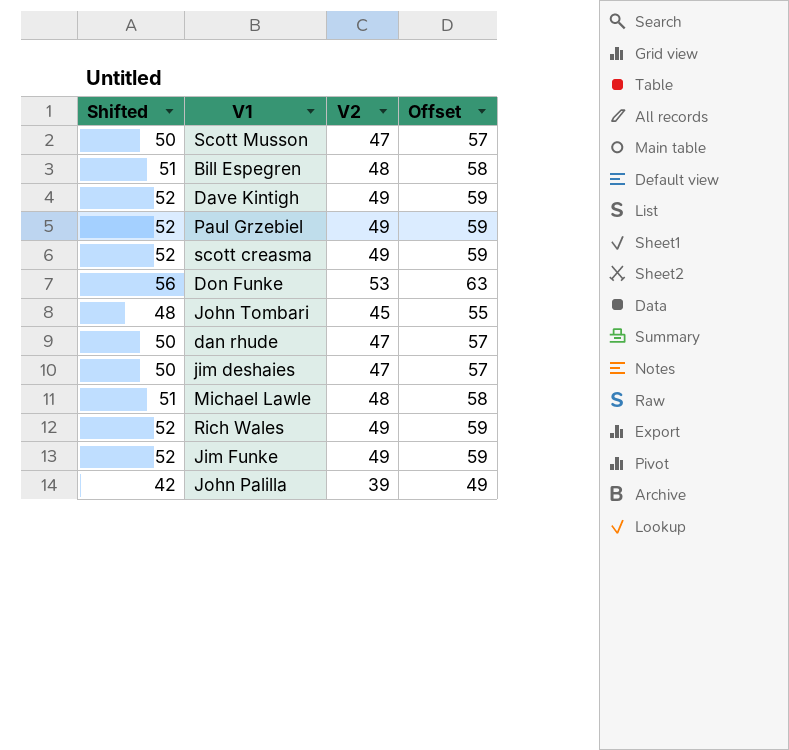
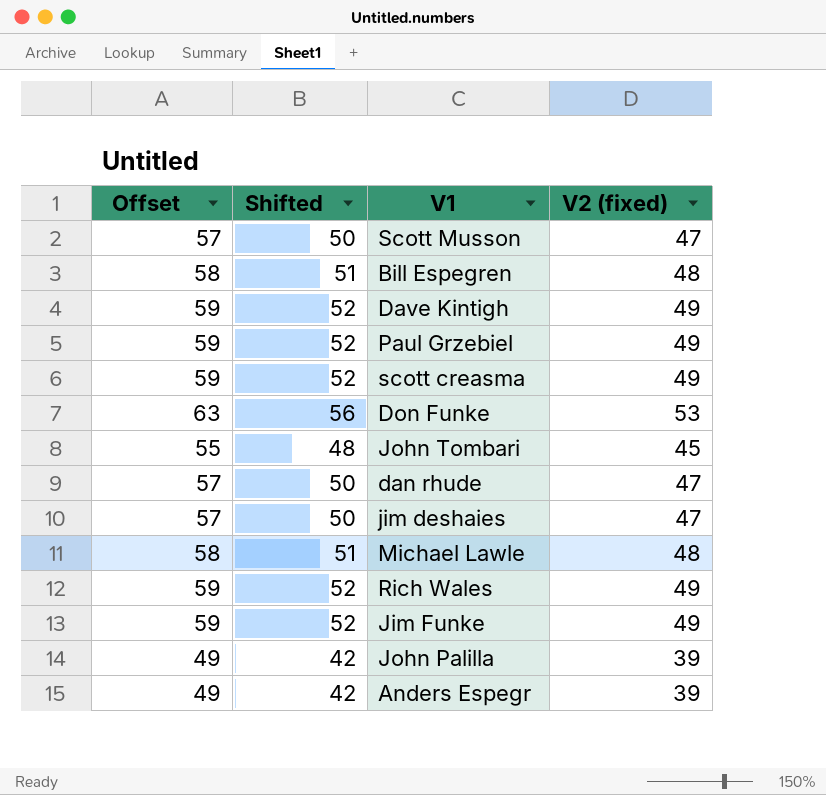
column Offset | position: 4 -> 1
column name: V2 -> V2 (fixed)
row Anders Espegr: none -> 49 | 42 | 39

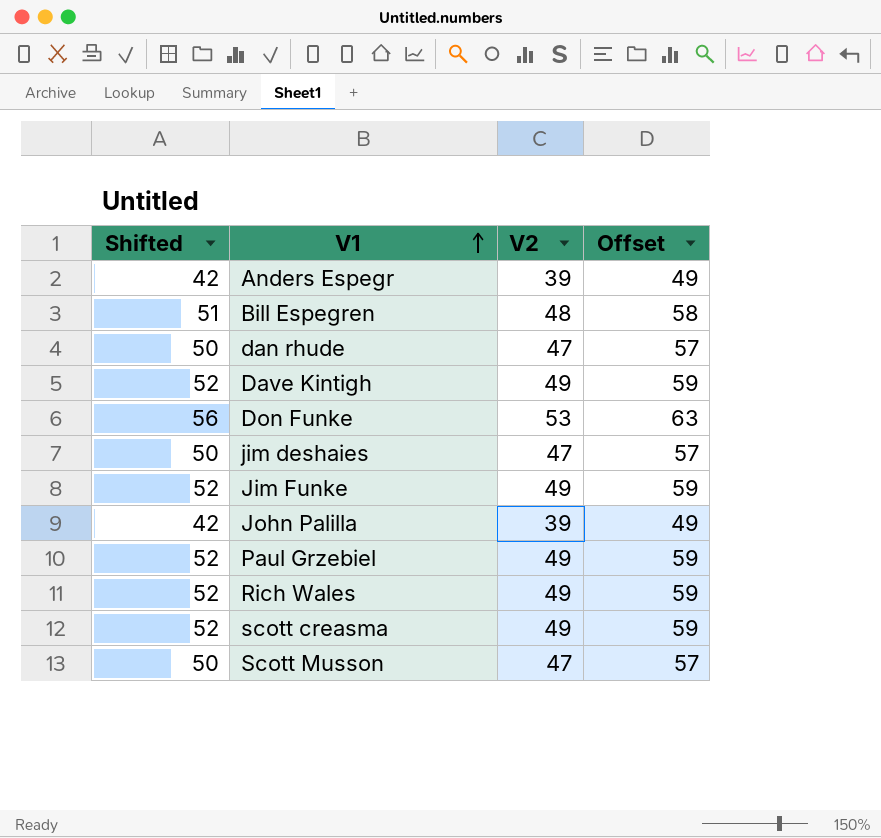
row order: none -> V1 ascending
column name: V2 (fixed) -> V2
column Offset | position: 1 -> 4
row John Tombari: 55 | 48 | 45 -> none
row Michael Lawle: 58 | 51 | 48 -> none

